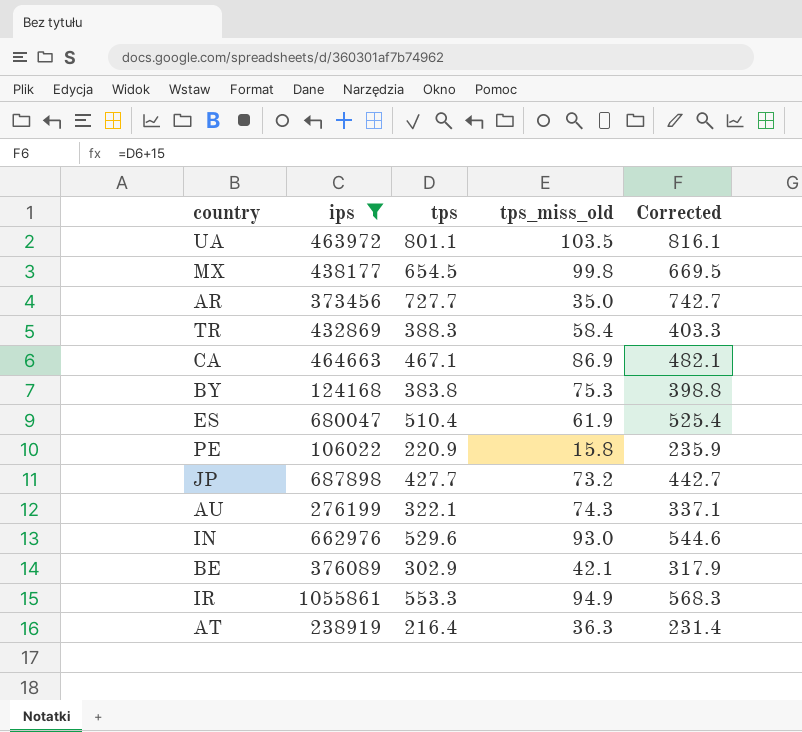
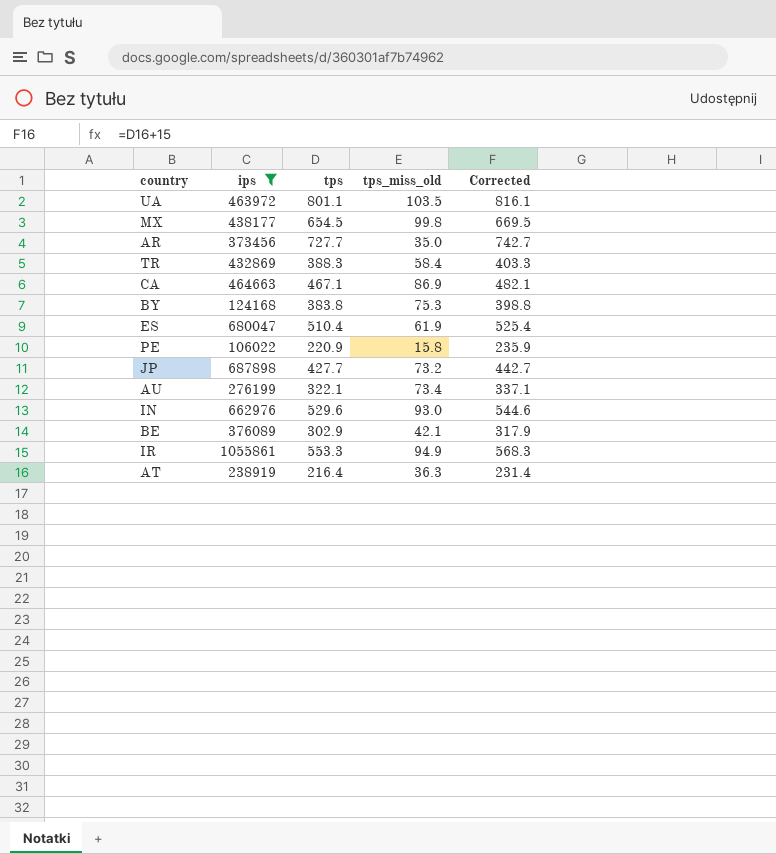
AU | tps_miss_old: 74.3 -> 73.4

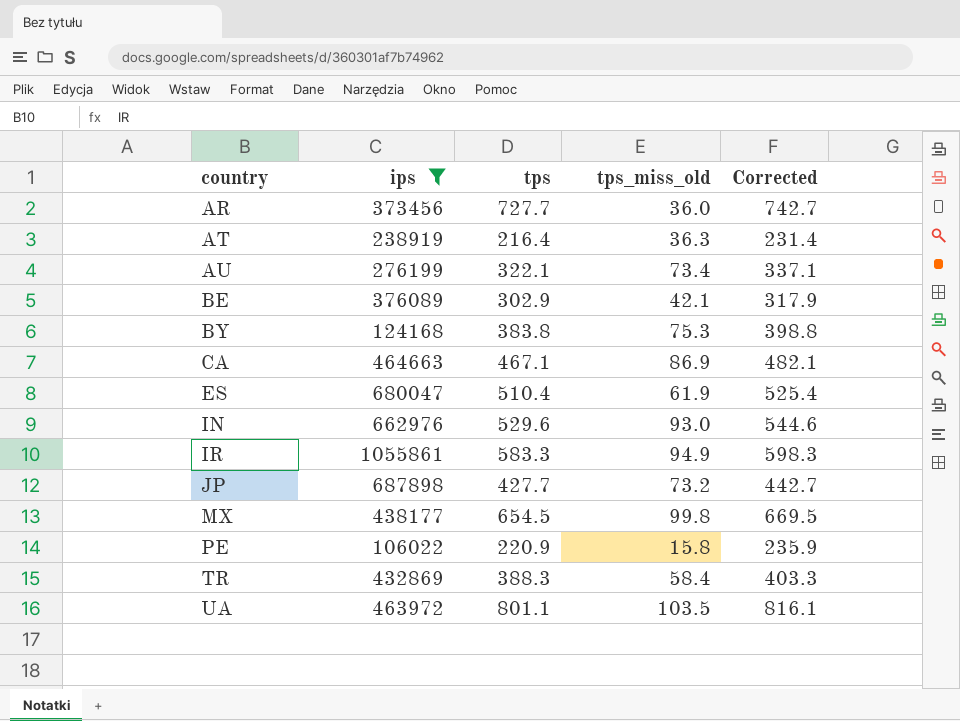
row order: none -> country ascending
AR | tps_miss_old: 35.0 -> 36.0
IR | tps: 553.3 -> 583.3
IR | Corrected: 568.3 -> 598.3

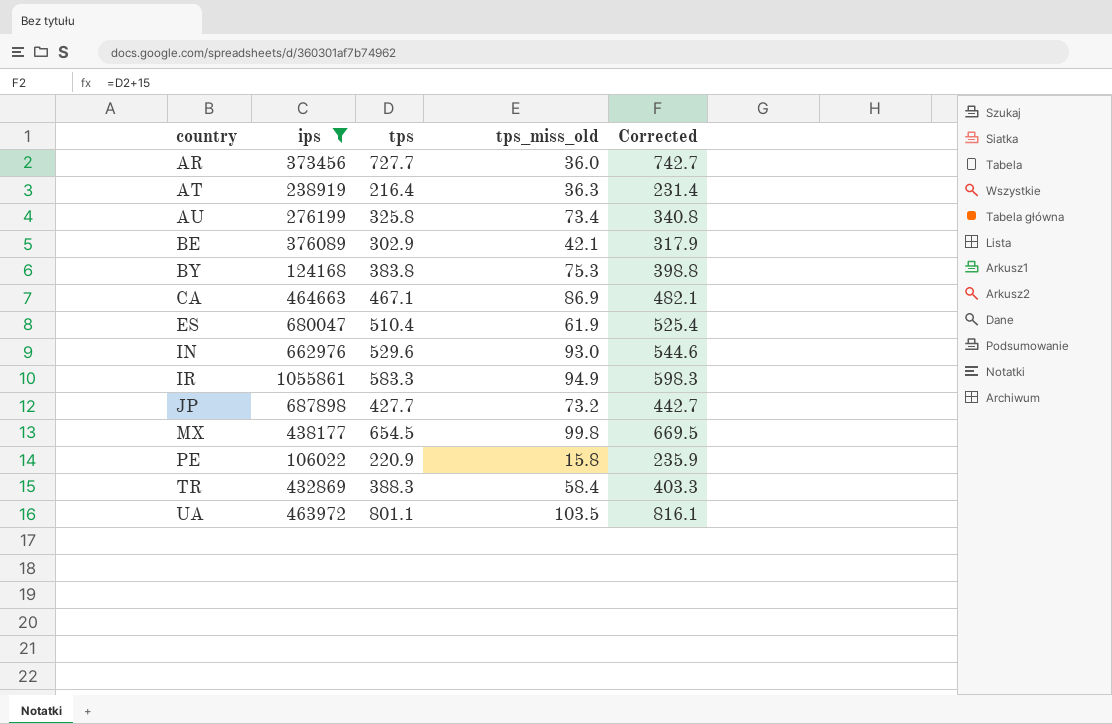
AU | tps: 322.1 -> 325.8
AU | Corrected: 337.1 -> 340.8

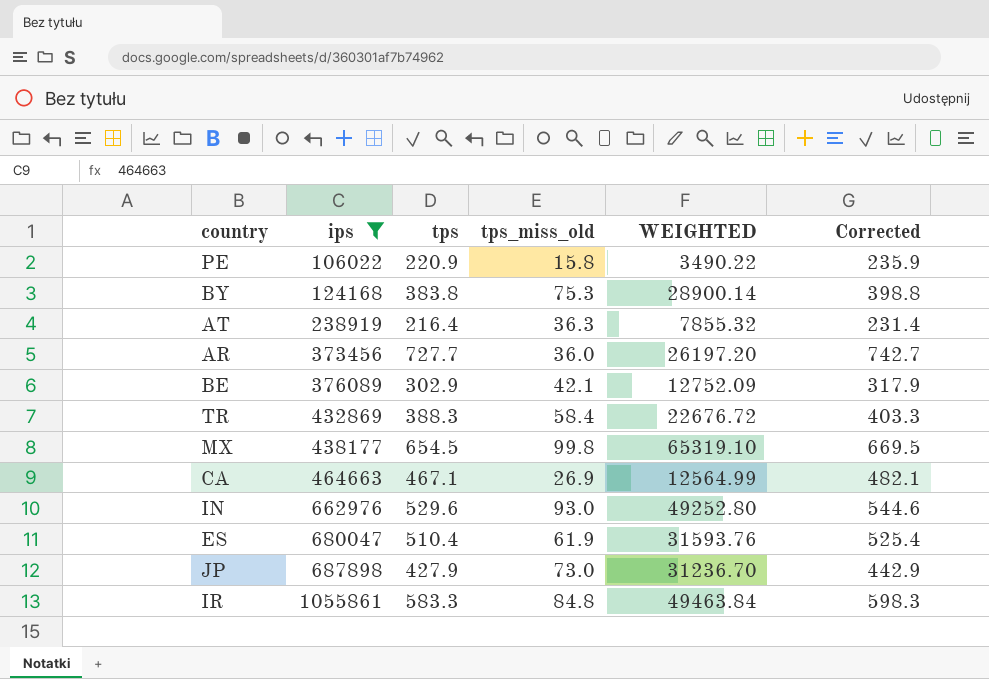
row order: country ascending -> ips ascending
column WEIGHTED | formula: none -> [tps] * [tps_miss_old]
row AU: 276199 | 325.8 | 73.4 | 340.8 -> none
row UA: 463972 | 801.1 | 103.5 | 816.1 -> none
CA | tps_miss_old: 86.9 -> 26.9
JP | tps: 427.7 -> 427.9
JP | tps_miss_old: 73.2 -> 73.0
JP | Corrected: 442.7 -> 442.9
IR | tps_miss_old: 94.9 -> 84.8

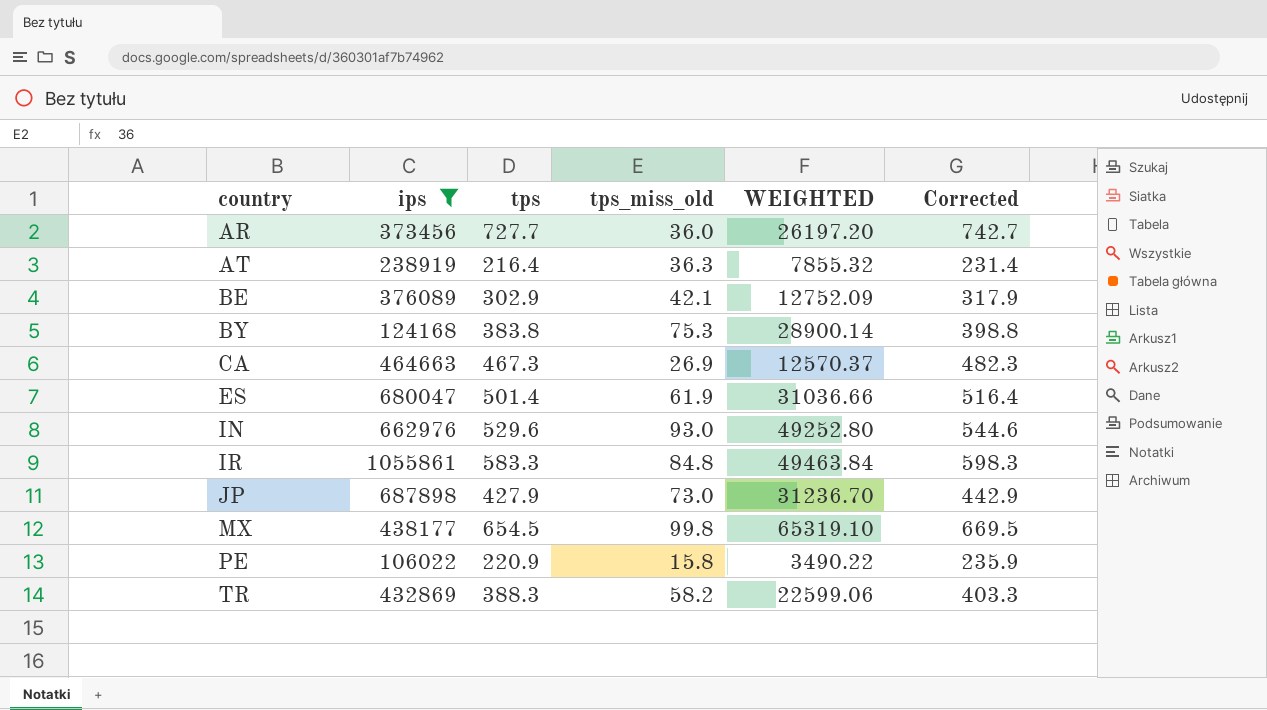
row order: ips ascending -> country ascending
CA | tps: 467.1 -> 467.3
CA | WEIGHTED: 12564.99 -> 12570.37
CA | Corrected: 482.1 -> 482.3
ES | tps: 510.4 -> 501.4
ES | WEIGHTED: 31593.76 -> 31036.66
ES | Corrected: 525.4 -> 516.4
TR | tps_miss_old: 58.4 -> 58.2
TR | WEIGHTED: 22676.72 -> 22599.06

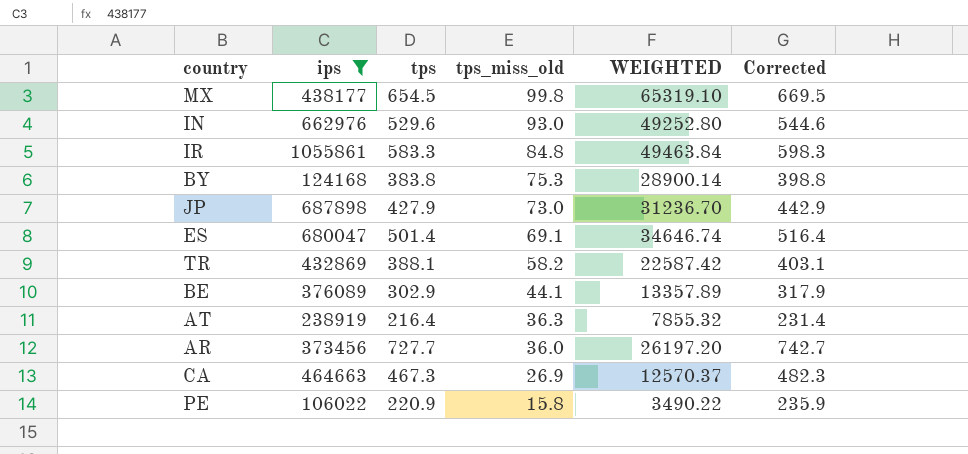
row order: country ascending -> tps_miss_old descending
ES | tps_miss_old: 61.9 -> 69.1
ES | WEIGHTED: 31036.66 -> 34646.74
TR | tps: 388.3 -> 388.1
TR | WEIGHTED: 22599.06 -> 22587.42
TR | Corrected: 403.3 -> 403.1
BE | tps_miss_old: 42.1 -> 44.1
BE | WEIGHTED: 12752.09 -> 13357.89

